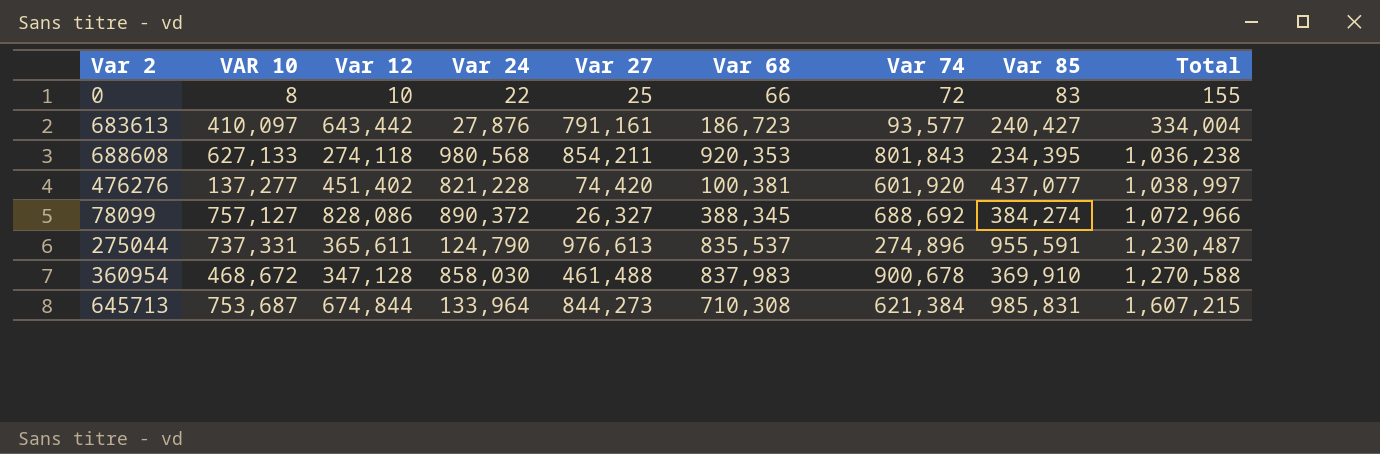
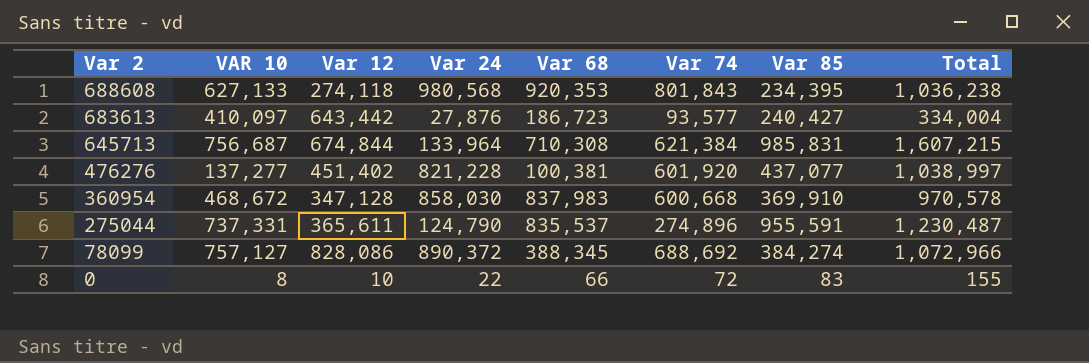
row order: Total ascending -> Var 2 descending
column Var 27 | position: 5 -> none
645713 | VAR 10: 753,687 -> 756,687
360954 | Var 74: 900,678 -> 600,668
360954 | Total: 1,270,588 -> 970,578

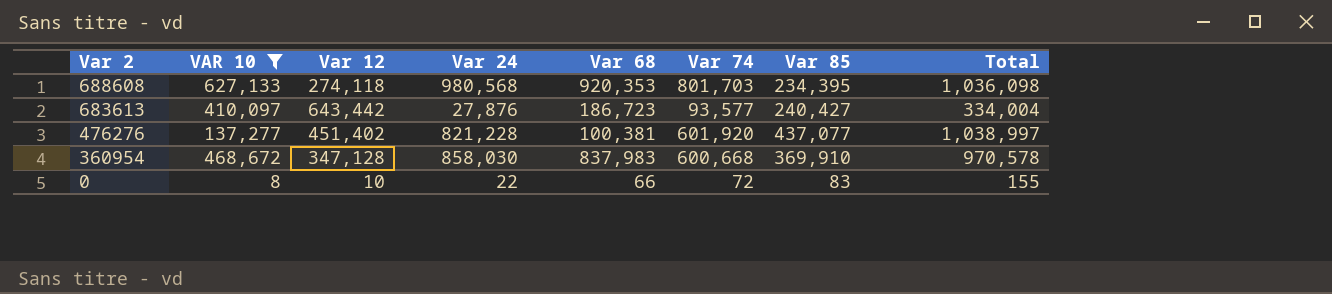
filter: none -> VAR 10 <= 627,133
688608 | Var 74: 801,843 -> 801,703
688608 | Total: 1,036,238 -> 1,036,098

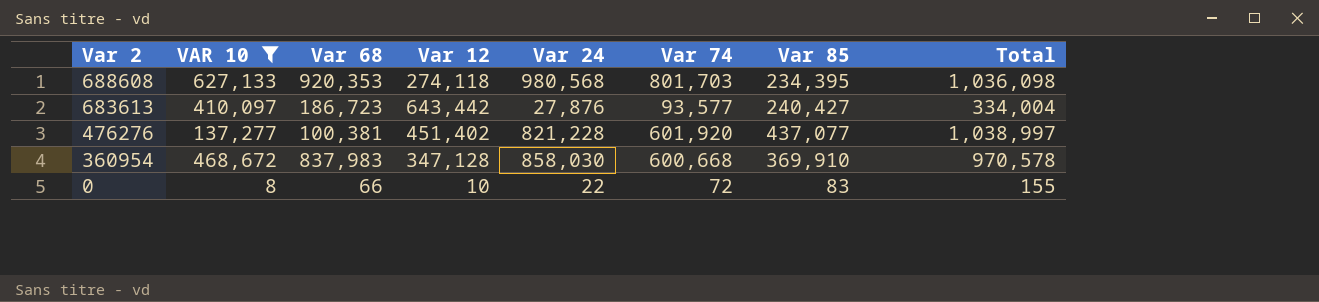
column Var 68 | position: 5 -> 3

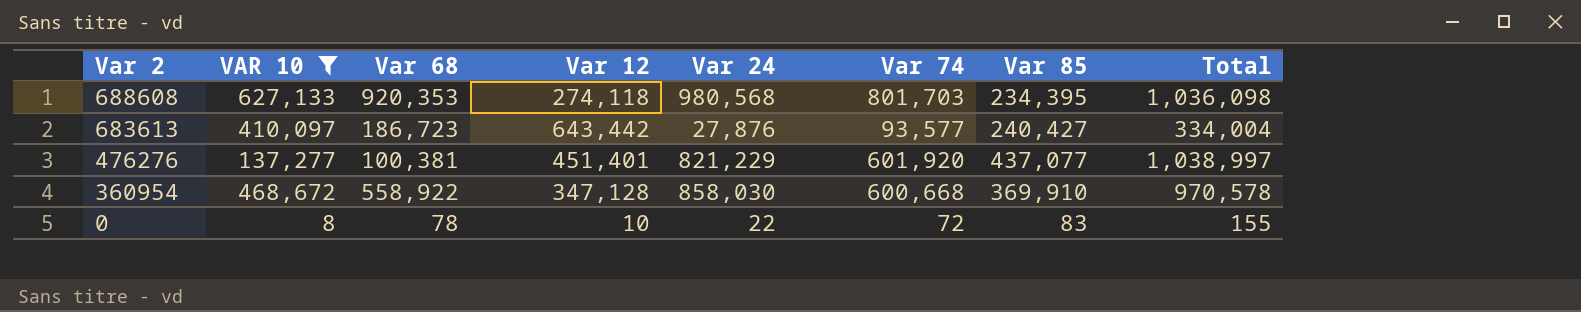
476276 | Var 12: 451,402 -> 451,401
476276 | Var 24: 821,228 -> 821,229
360954 | Var 68: 837,983 -> 558,922
0 | Var 68: 66 -> 78

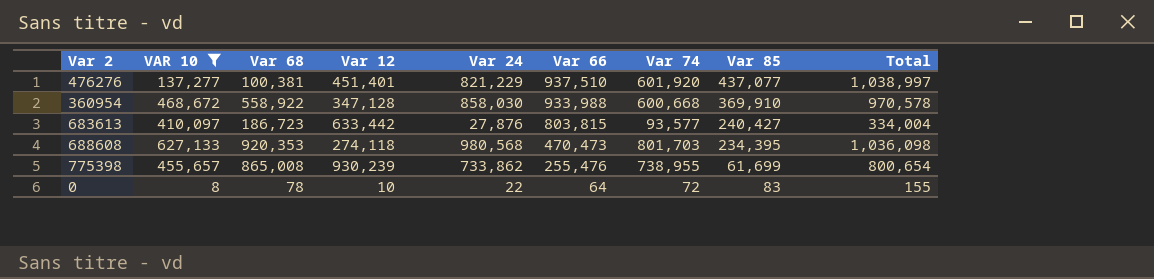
row order: Var 2 descending -> Var 66 descending
column Var 66 | position: none -> 6
683613 | Var 12: 643,442 -> 633,442
row 775398: none -> 455,657 | 865,008 | 930,239 | 733,862 | 255,476 | 738,955 | 61,699 | 800,654

